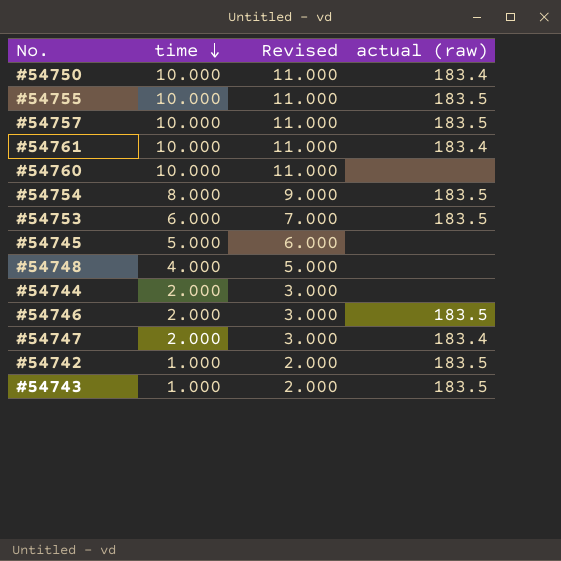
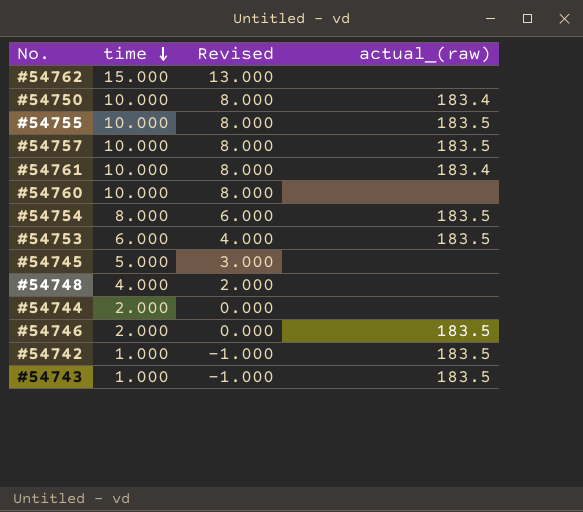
column Revised | formula: [time] + 1 -> [time] - 2
column name: actual (raw) -> actual_(raw)
row #54747: 2.000 | 3.000 | 183.4 -> none
row #54762: none -> 15.000 | 13.000 | none

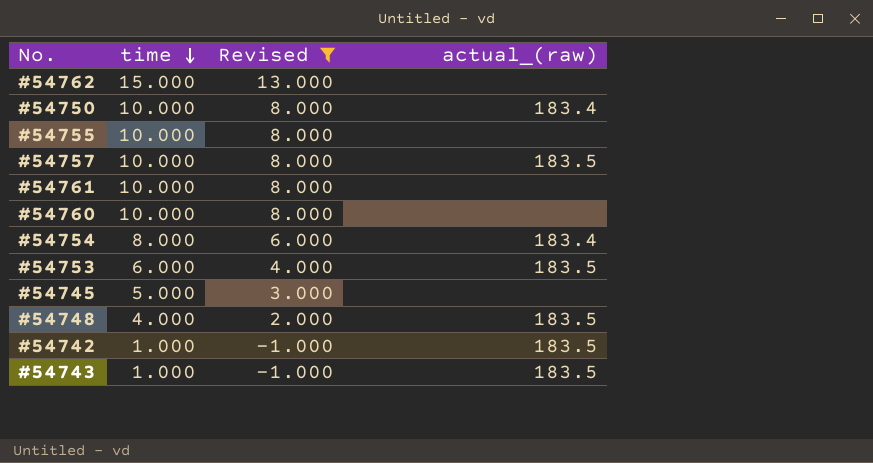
filter: none -> Revised != 0.000
#54755 | actual_(raw): 183.5 -> none
#54761 | actual_(raw): 183.4 -> none
#54754 | actual_(raw): 183.5 -> 183.4
#54748 | actual_(raw): none -> 183.5

